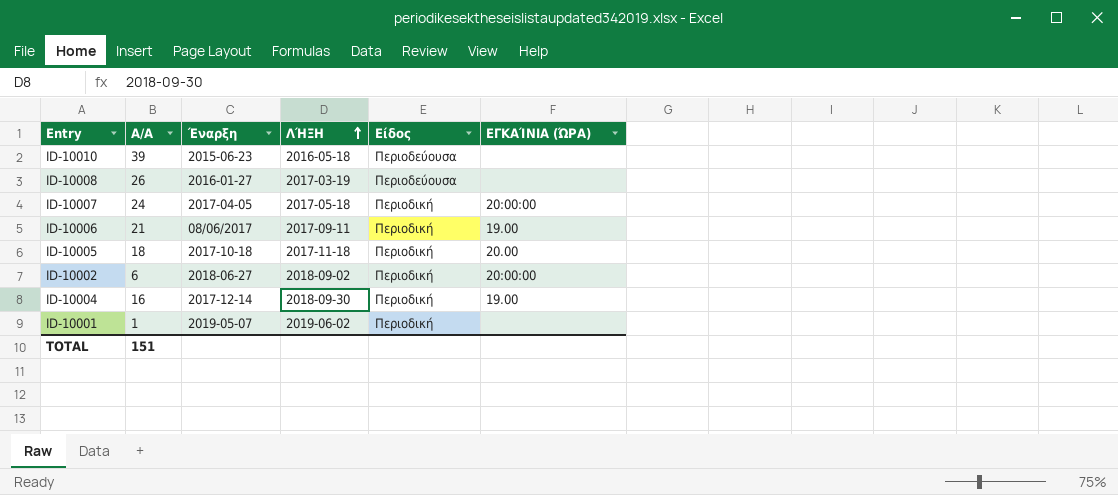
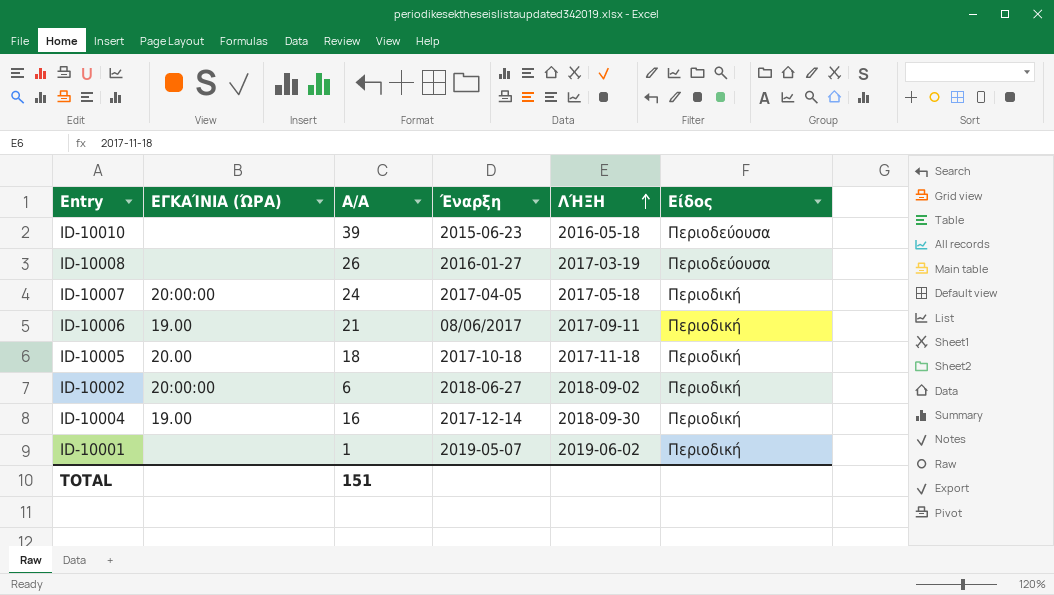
column ΕΓΚΑΊΝΙΑ (ΏΡΑ) | position: 6 -> 2

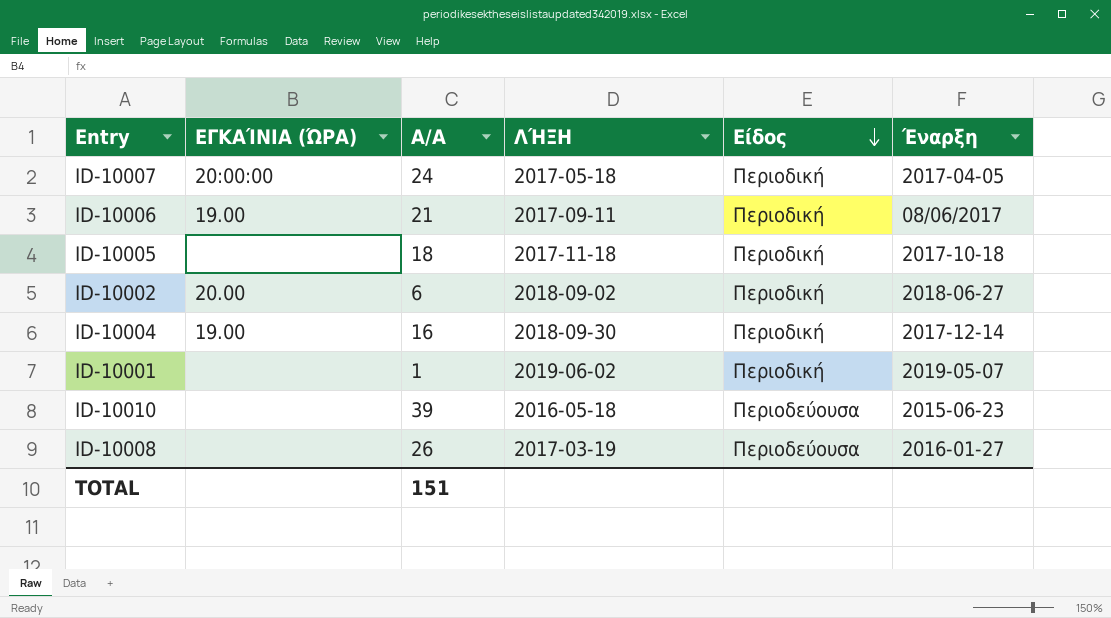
row order: ΛΉΞΗ ascending -> Είδος descending
column Έναρξη | position: 4 -> 6
ID-10005 | ΕΓΚΑΊΝΙΑ (ΏΡΑ): 20.00 -> none
ID-10002 | ΕΓΚΑΊΝΙΑ (ΏΡΑ): 20:00:00 -> 20.00

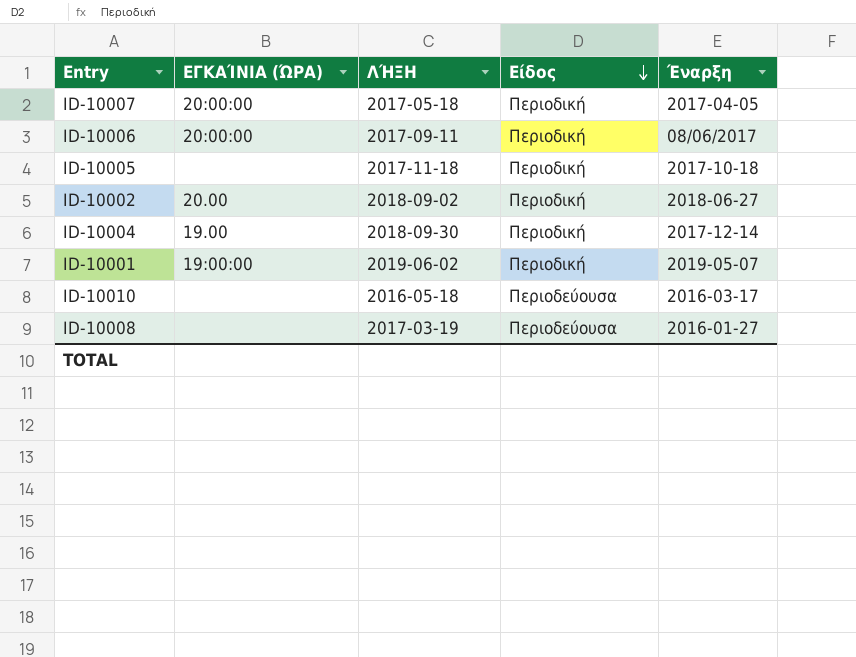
column A/A | position: 3 -> none
ID-10006 | ΕΓΚΑΊΝΙΑ (ΏΡΑ): 19.00 -> 20:00:00
ID-10001 | ΕΓΚΑΊΝΙΑ (ΏΡΑ): none -> 19:00:00
ID-10010 | Έναρξη: 2015-06-23 -> 2016-03-17

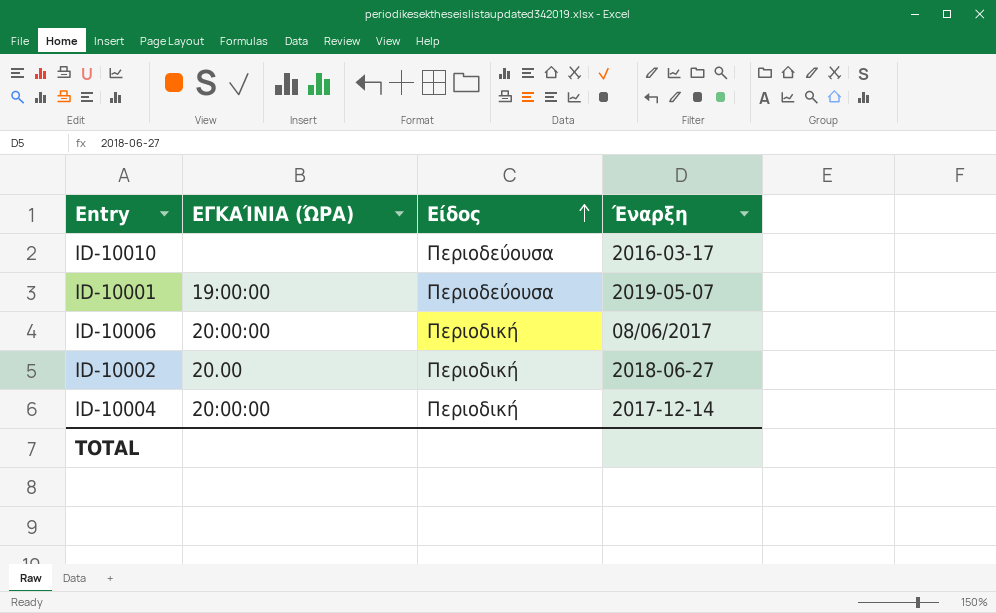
row order: Είδος descending -> Είδος ascending
column ΛΉΞΗ | position: 3 -> none
row ID-10007: 20:00:00 | 2017-05-18 | Περιοδική | 2017-04-05 -> none
row ID-10005: none | 2017-11-18 | Περιοδική | 2017-10-18 -> none
row ID-10008: none | 2017-03-19 | Περιοδεύουσα | 2016-01-27 -> none
ID-10001 | Είδος: Περιοδική -> Περιοδεύουσα
ID-10004 | ΕΓΚΑΊΝΙΑ (ΏΡΑ): 19.00 -> 20:00:00

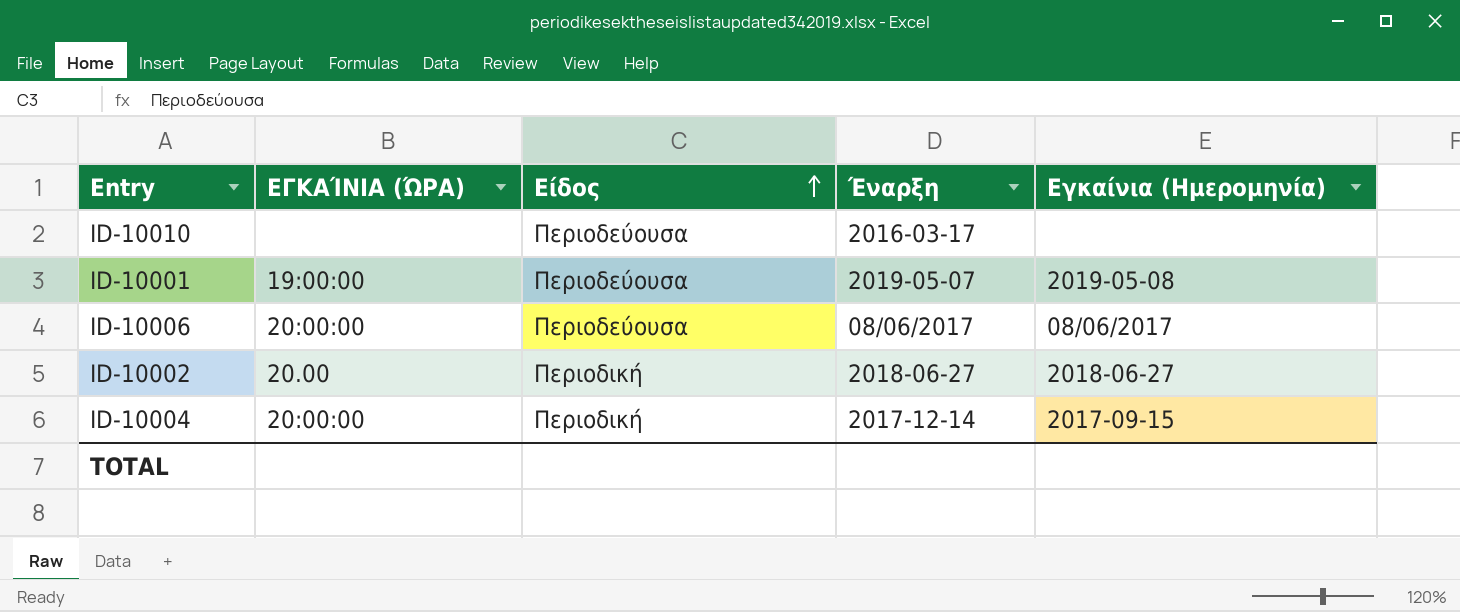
column Εγκαίνια (Ημερομηνία) | position: none -> 5
ID-10006 | Είδος: Περιοδική -> Περιοδεύουσα

